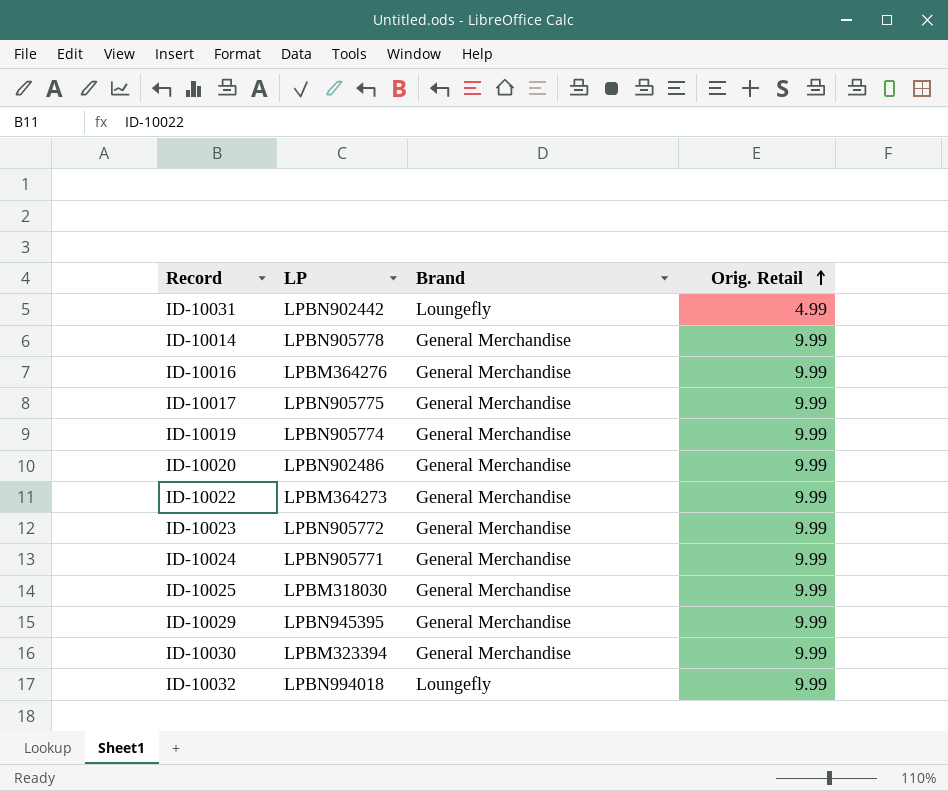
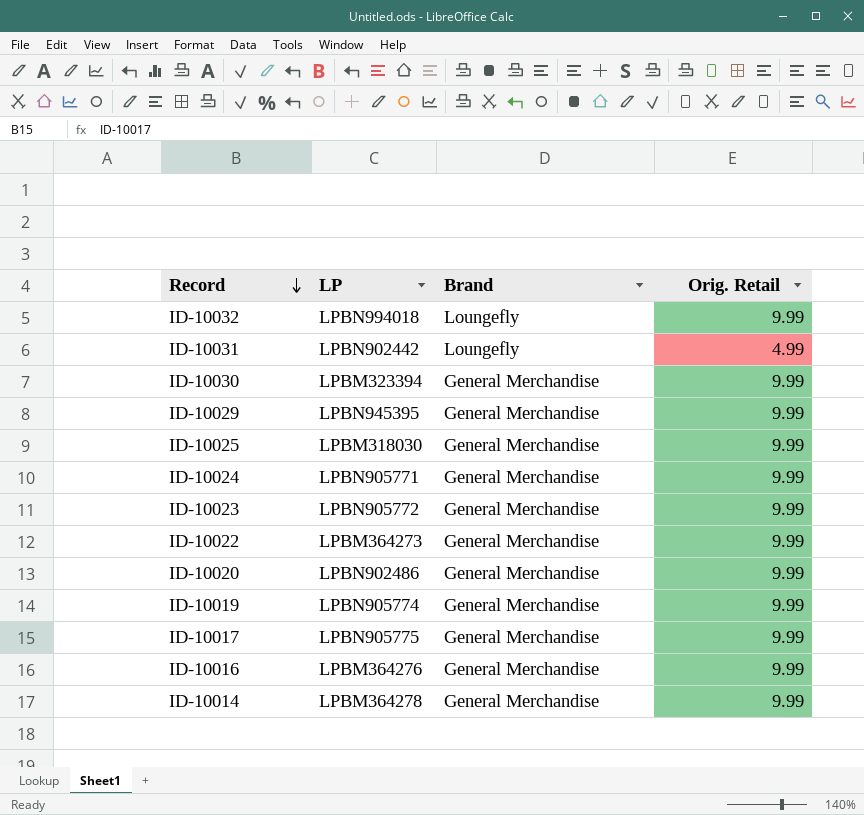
row order: Orig. Retail ascending -> Record descending
ID-10014 | LP: LPBN905778 -> LPBM364278

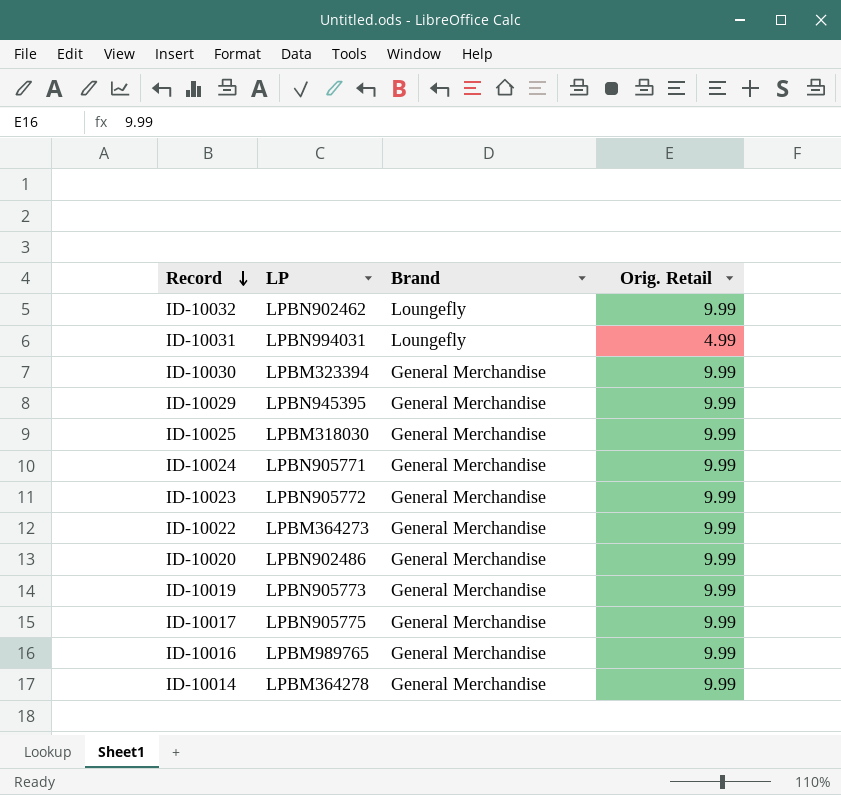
ID-10032 | LP: LPBN994018 -> LPBN902462
ID-10031 | LP: LPBN902442 -> LPBN994031
ID-10019 | LP: LPBN905774 -> LPBN905773
ID-10016 | LP: LPBM364276 -> LPBM989765

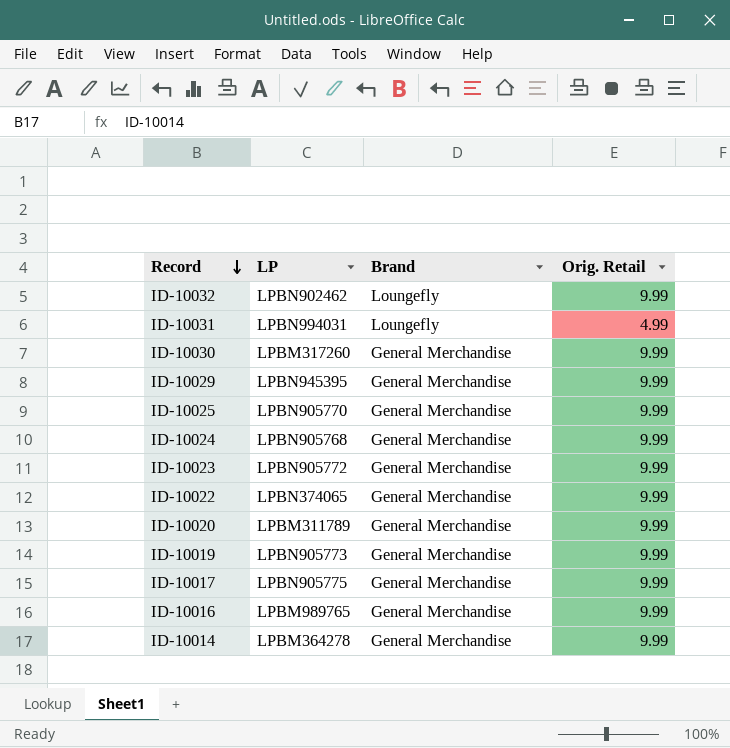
ID-10030 | LP: LPBM323394 -> LPBM317260
ID-10025 | LP: LPBM318030 -> LPBN905770
ID-10024 | LP: LPBN905771 -> LPBN905768
ID-10022 | LP: LPBM364273 -> LPBN374065
ID-10020 | LP: LPBN902486 -> LPBM311789

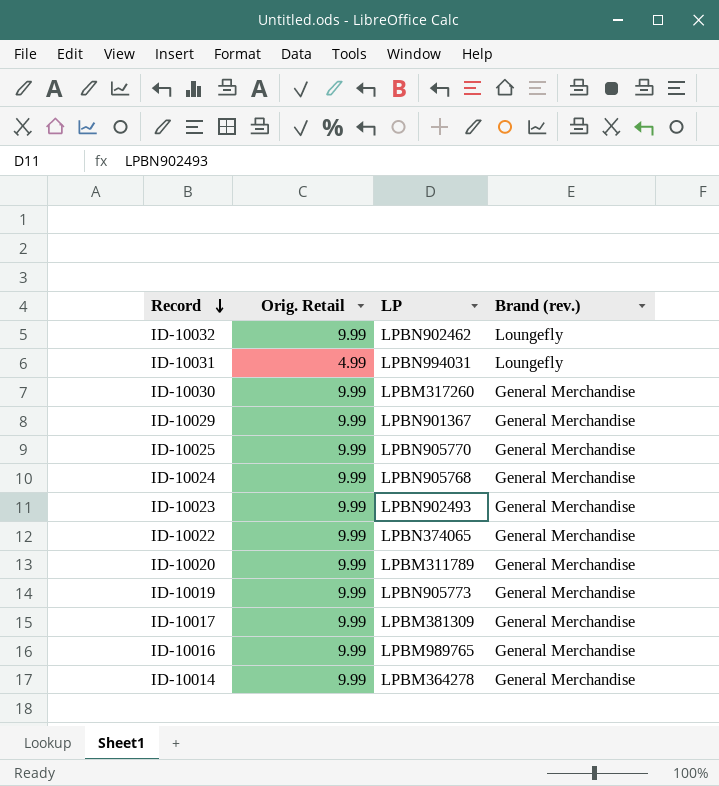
column Orig. Retail | position: 4 -> 2
column name: Brand -> Brand (rev.)
ID-10029 | LP: LPBN945395 -> LPBN901367
ID-10023 | LP: LPBN905772 -> LPBN902493
ID-10017 | LP: LPBN905775 -> LPBM381309

